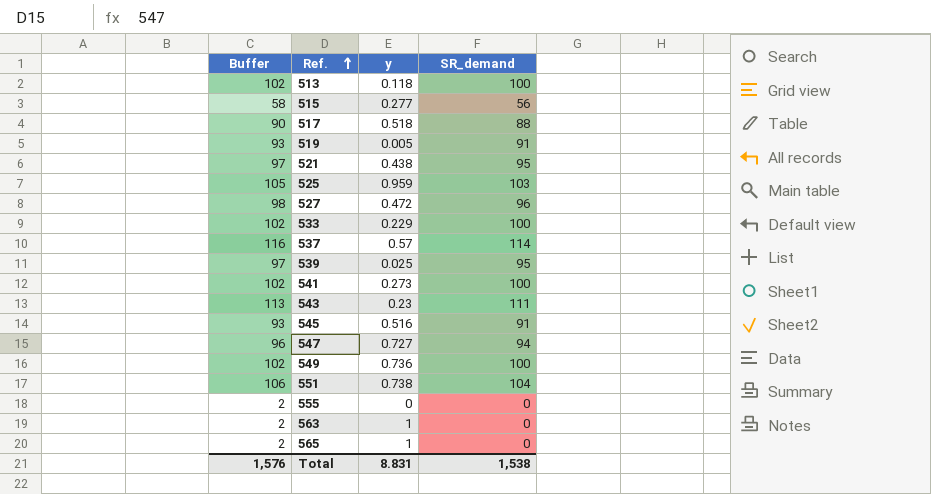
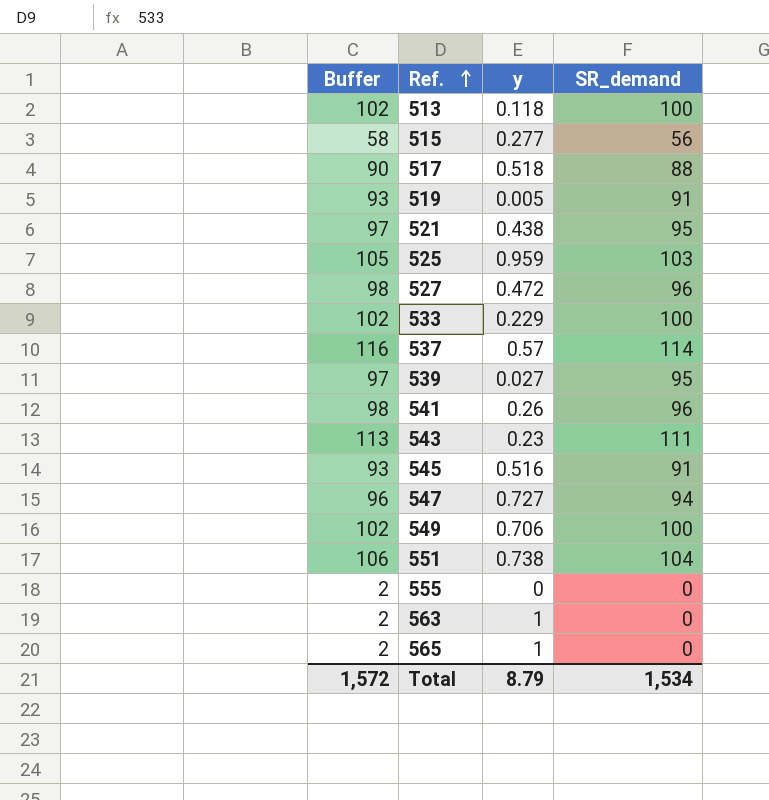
539 | y: 0.025 -> 0.027
541 | Buffer: 102 -> 98
541 | y: 0.273 -> 0.26
541 | SR_demand: 100 -> 96
549 | y: 0.736 -> 0.706
Total | Buffer: 1,576 -> 1,572
Total | y: 8.831 -> 8.79
Total | SR_demand: 1,538 -> 1,534

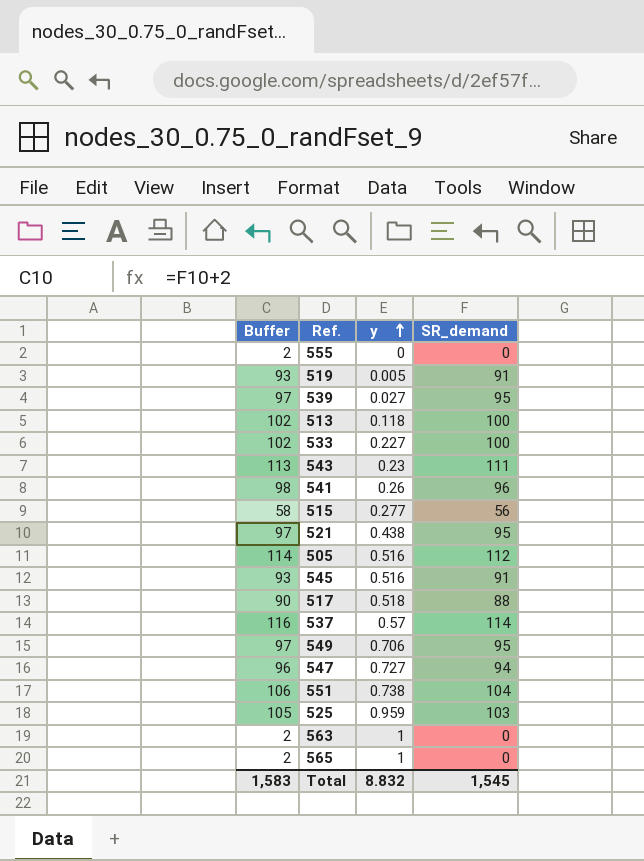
row order: Ref. ascending -> y ascending
row 527: 98 | 0.472 | 96 -> none
533 | y: 0.229 -> 0.227
row 505: none -> 114 | 0.516 | 112
549 | Buffer: 102 -> 97
549 | SR_demand: 100 -> 95
Total | Buffer: 1,572 -> 1,583
Total | y: 8.79 -> 8.832
Total | SR_demand: 1,534 -> 1,545

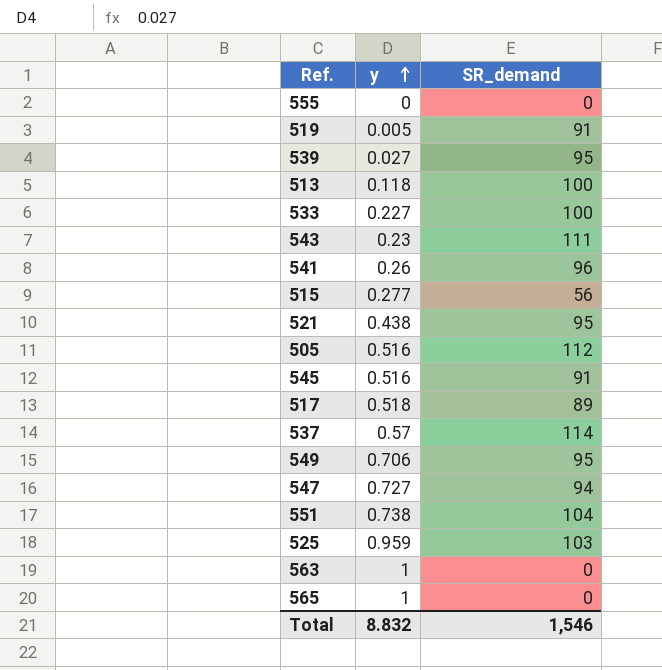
column Buffer | formula: [SR_demand] + 2 -> none
517 | SR_demand: 88 -> 89
Total | SR_demand: 1,545 -> 1,546

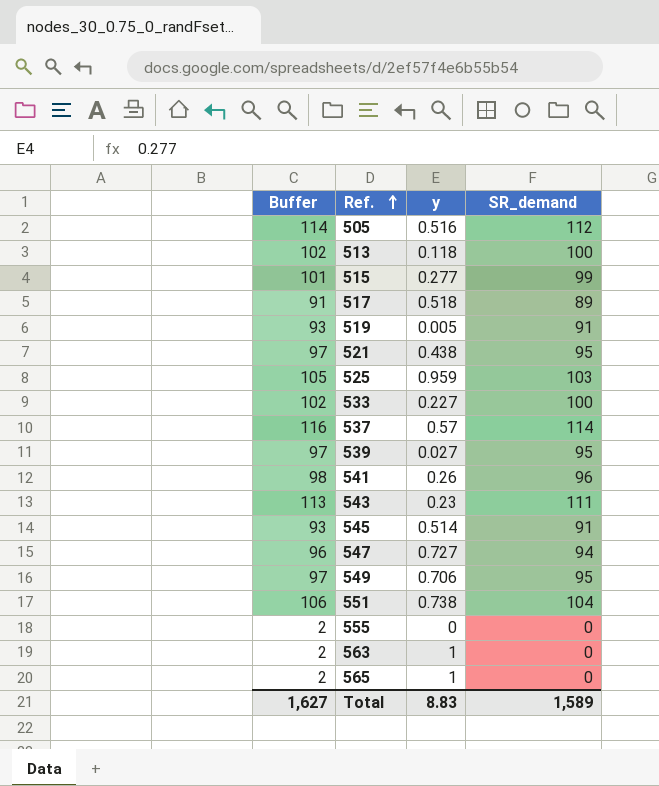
row order: y ascending -> Ref. ascending
column Buffer | formula: none -> [SR_demand] + 2
515 | SR_demand: 56 -> 99
545 | y: 0.516 -> 0.514
Total | y: 8.832 -> 8.83
Total | SR_demand: 1,546 -> 1,589

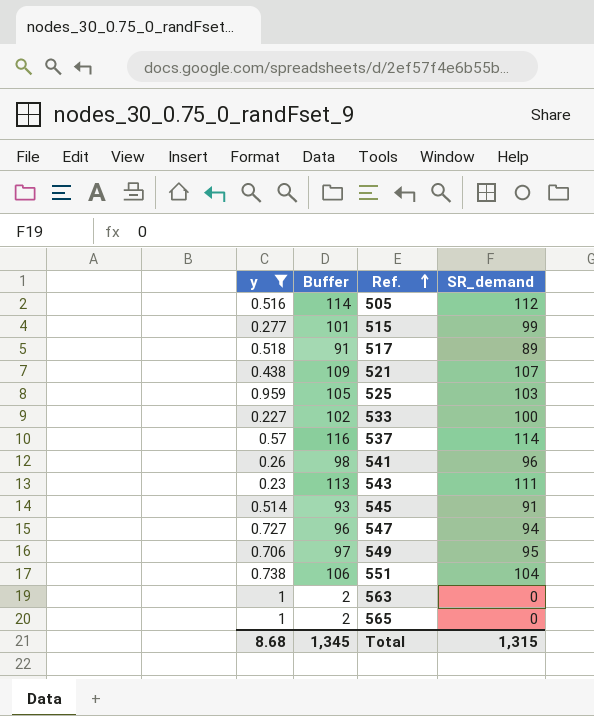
filter: none -> y >= 0.227
column y | position: 3 -> 1
521 | Buffer: 97 -> 109
521 | SR_demand: 95 -> 107
Total | y: 8.83 -> 8.68
Total | Buffer: 1,627 -> 1,345
Total | SR_demand: 1,589 -> 1,315

